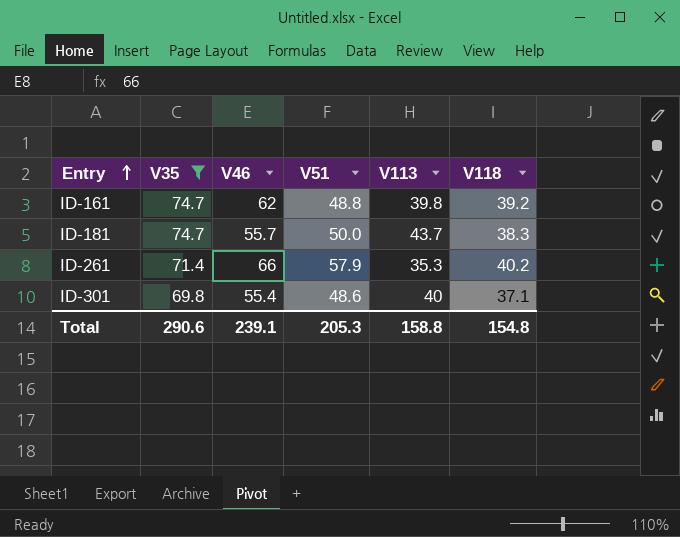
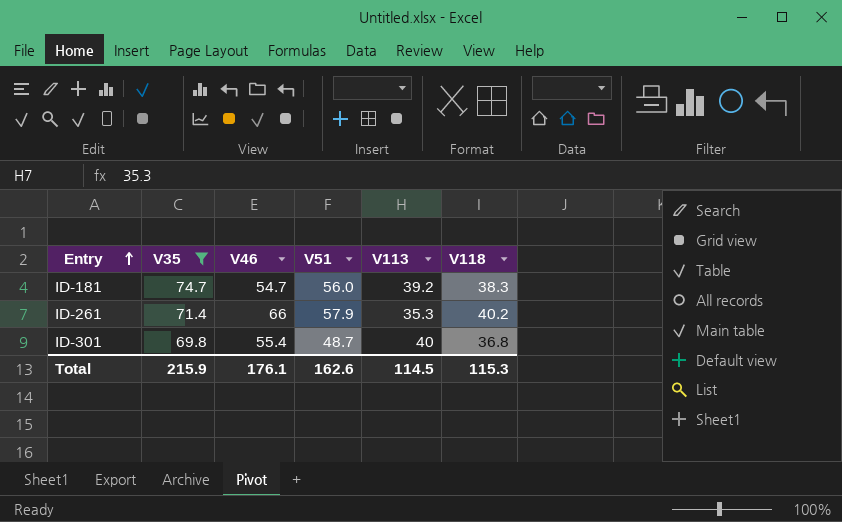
row ID-161: 74.7 | 62 | 48.8 | 39.8 | 39.2 -> none
ID-181 | V46: 55.7 -> 54.7
ID-181 | V51: 50.0 -> 56.0
ID-181 | V113: 43.7 -> 39.2
ID-301 | V51: 48.6 -> 48.7
ID-301 | V118: 37.1 -> 36.8
Total | V35: 290.6 -> 215.9
Total | V46: 239.1 -> 176.1
Total | V51: 205.3 -> 162.6
Total | V113: 158.8 -> 114.5
Total | V118: 154.8 -> 115.3

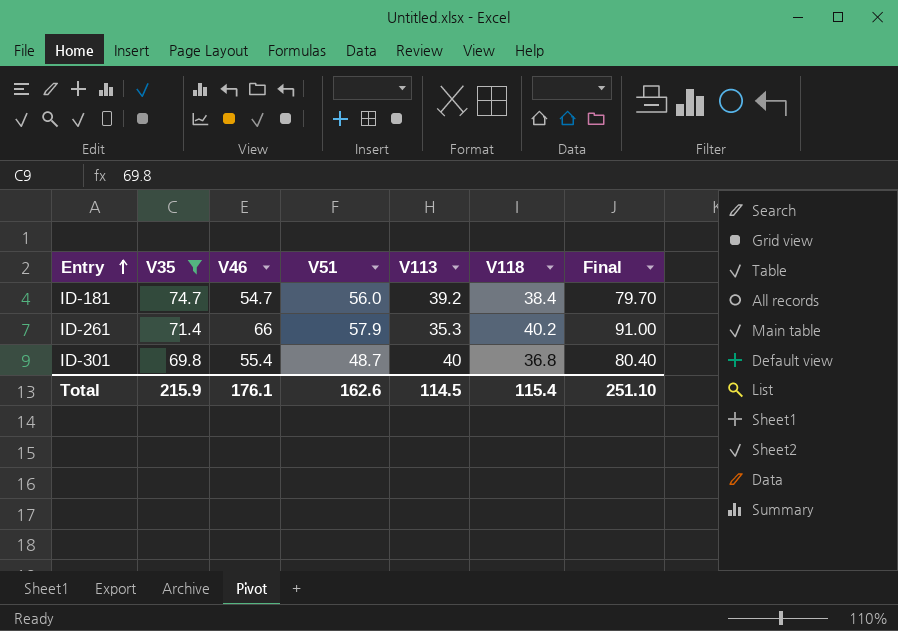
column Final | formula: none -> [V46] + 25
ID-181 | V118: 38.3 -> 38.4
Total | V118: 115.3 -> 115.4

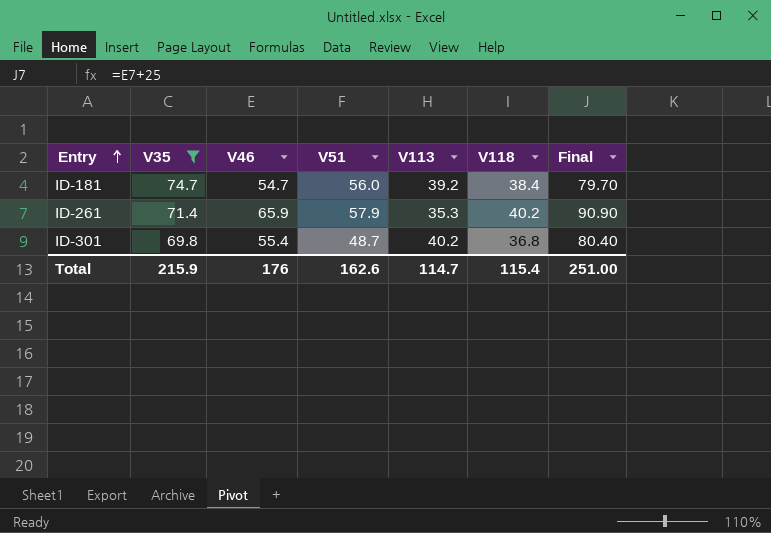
ID-261 | V46: 66 -> 65.9
ID-261 | Final: 91.00 -> 90.90
ID-301 | V113: 40 -> 40.2
Total | V46: 176.1 -> 176
Total | V113: 114.5 -> 114.7
Total | Final: 251.10 -> 251.00

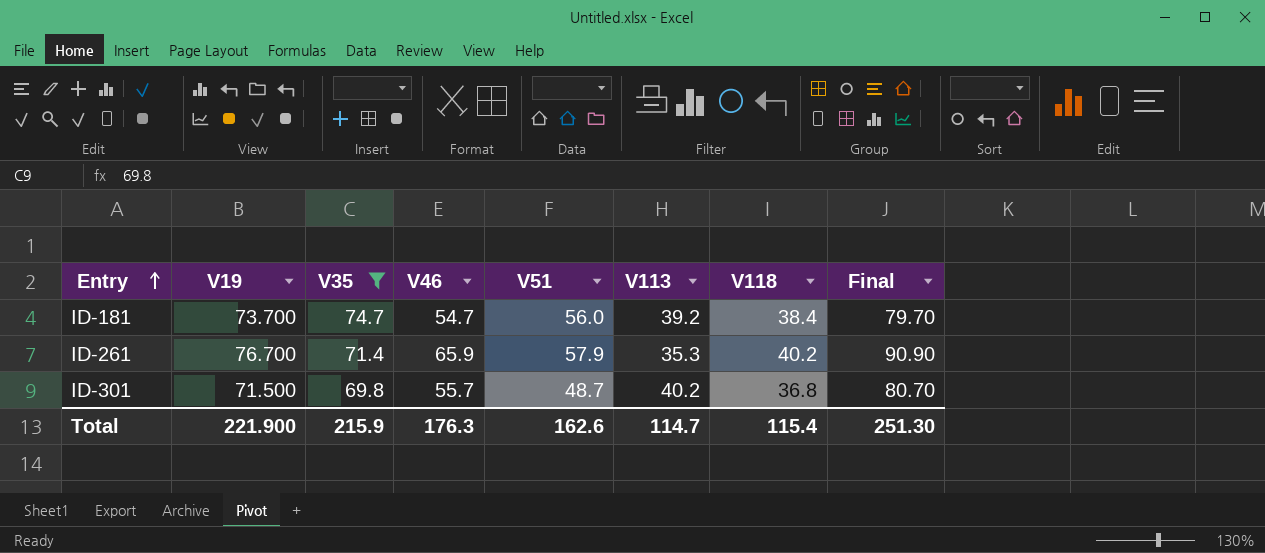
column V19 | position: none -> 2
ID-301 | V46: 55.4 -> 55.7
ID-301 | Final: 80.40 -> 80.70
Total | V46: 176 -> 176.3
Total | Final: 251.00 -> 251.30

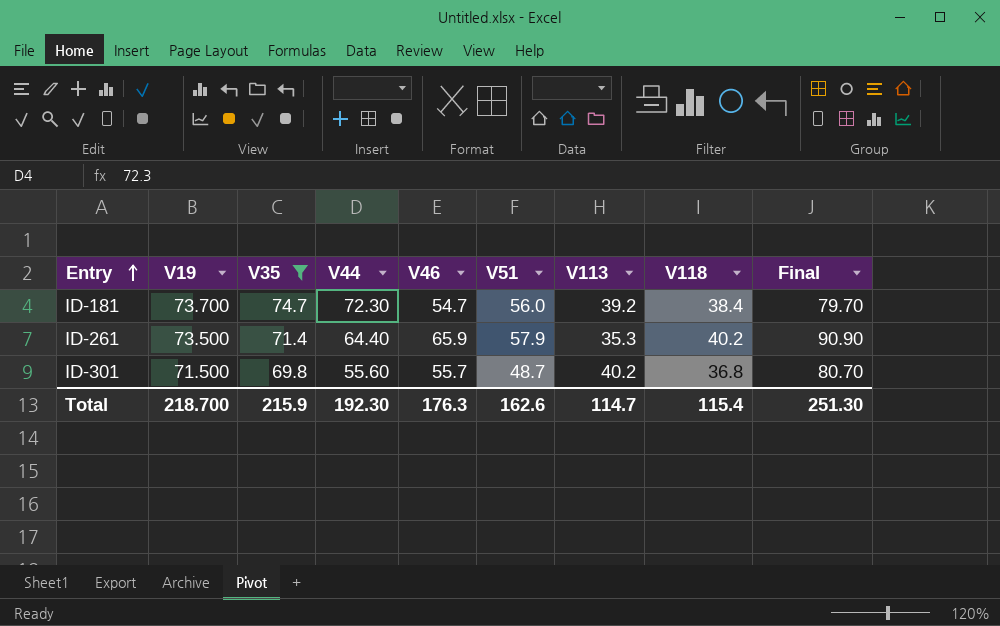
column V44 | position: none -> 4
ID-261 | V19: 76.700 -> 73.500
Total | V19: 221.900 -> 218.700

